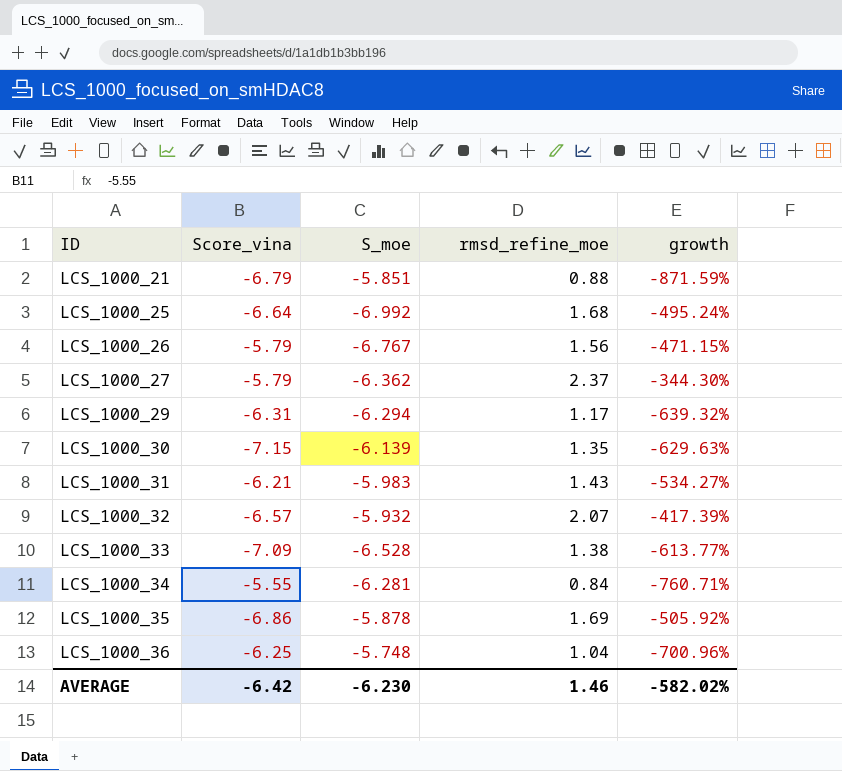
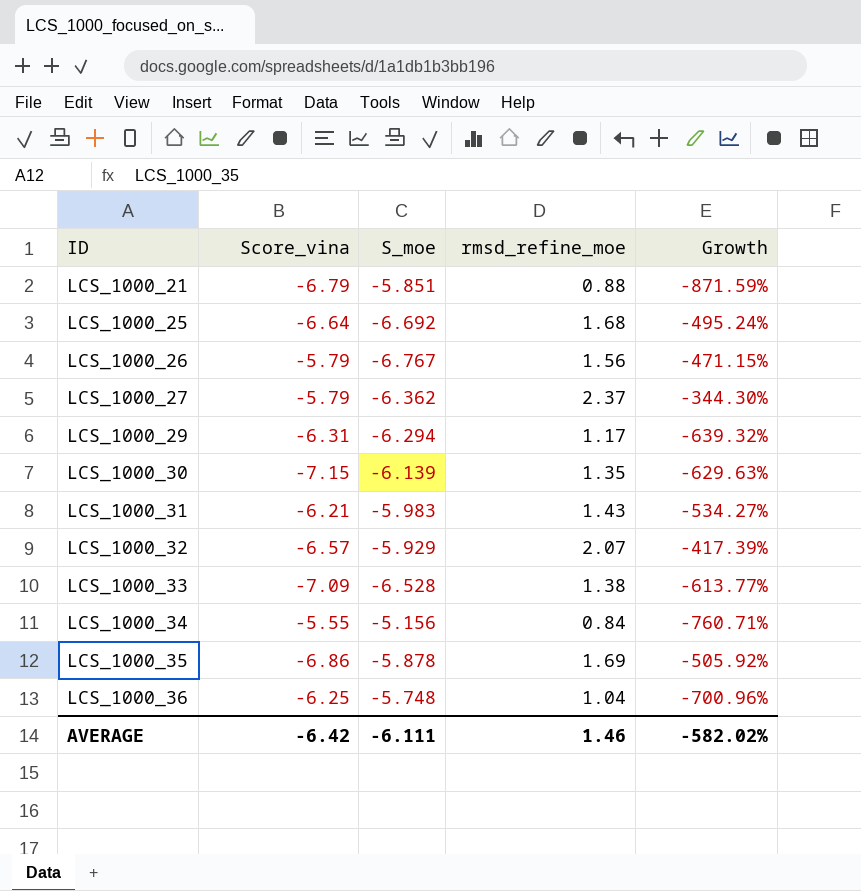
column name: growth -> Growth
LCS_1000_25 | S_moe: -6.992 -> -6.692
LCS_1000_32 | S_moe: -5.932 -> -5.929
LCS_1000_34 | S_moe: -6.281 -> -5.156
AVERAGE | S_moe: -6.230 -> -6.111

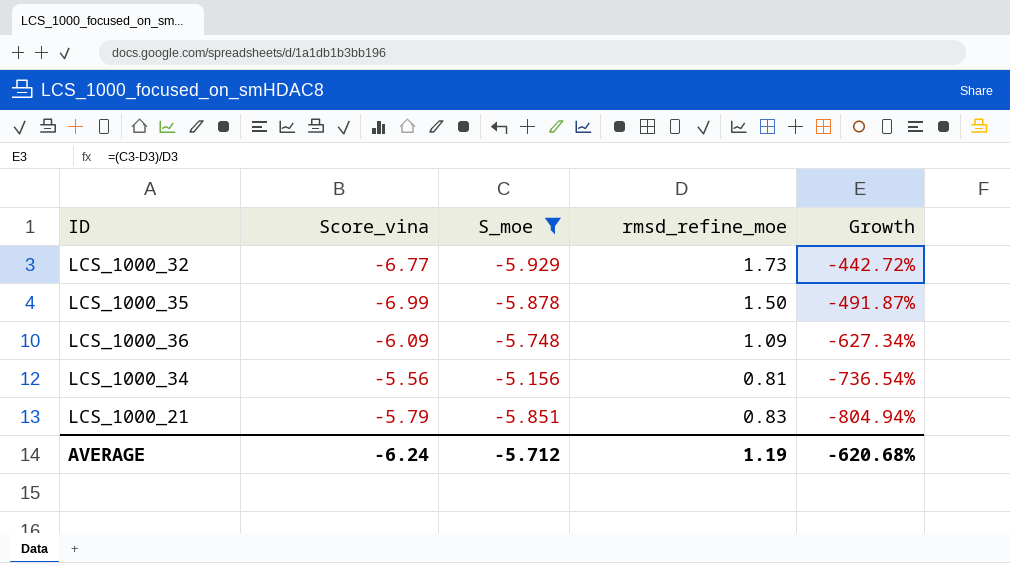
filter: none -> S_moe >= -5.929
row order: ID ascending -> Growth descending
column Growth | formula: ([Score_vina] - [rmsd_refine_moe]) / [rmsd_refine_moe] -> ([S_moe] - [rmsd_refine_moe]) / [rmsd_refine_moe]
LCS_1000_32 | Score_vina: -6.57 -> -6.77
LCS_1000_32 | rmsd_refine_moe: 2.07 -> 1.73
LCS_1000_35 | Score_vina: -6.86 -> -6.99
LCS_1000_35 | rmsd_refine_moe: 1.69 -> 1.50
LCS_1000_36 | Score_vina: -6.25 -> -6.09
LCS_1000_36 | rmsd_refine_moe: 1.04 -> 1.09
LCS_1000_34 | Score_vina: -5.55 -> -5.56
LCS_1000_34 | rmsd_refine_moe: 0.84 -> 0.81
LCS_1000_21 | Score_vina: -6.79 -> -5.79
LCS_1000_21 | rmsd_refine_moe: 0.88 -> 0.83
AVERAGE | Score_vina: -6.42 -> -6.24
AVERAGE | S_moe: -6.111 -> -5.712
AVERAGE | rmsd_refine_moe: 1.46 -> 1.19
AVERAGE | Growth: -582.02% -> -620.68%

